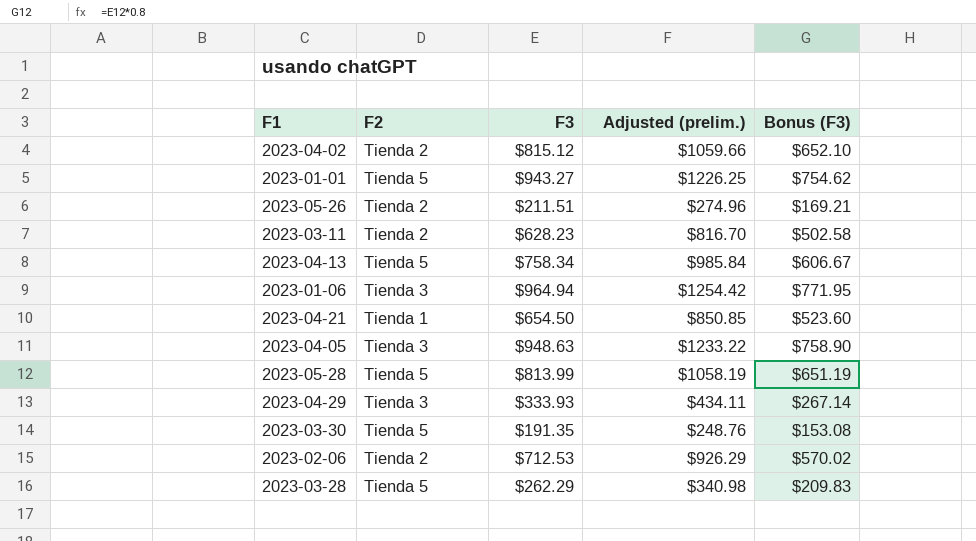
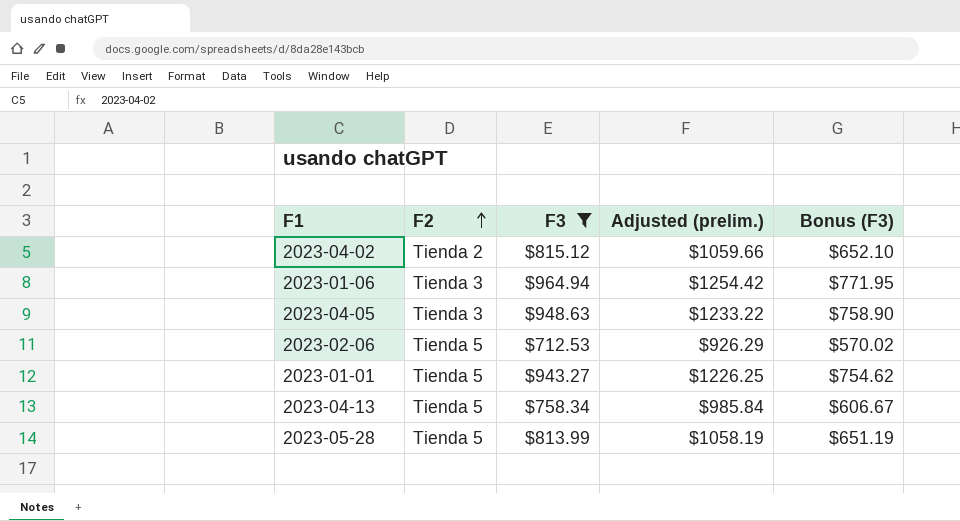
filter: none -> F3 >= $712.53
row order: none -> F2 ascending
2023-02-06 | F2: Tienda 2 -> Tienda 5

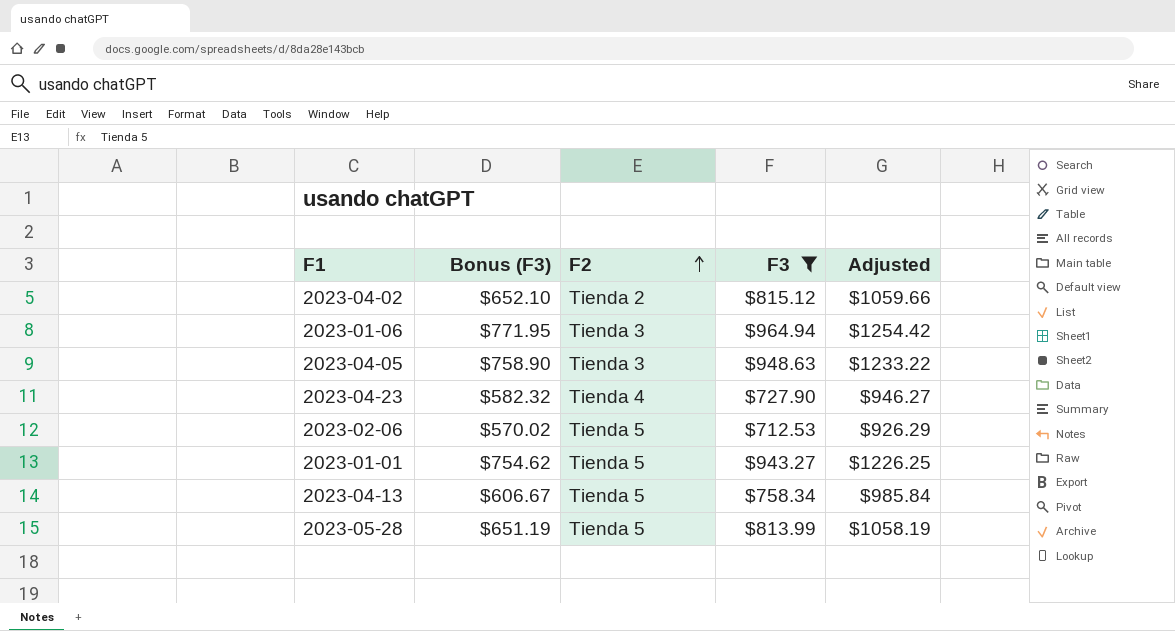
column Bonus (F3) | position: 5 -> 2
column name: Adjusted (prelim.) -> Adjusted
row 2023-04-23: none -> $582.32 | Tienda 4 | $727.90 | $946.27

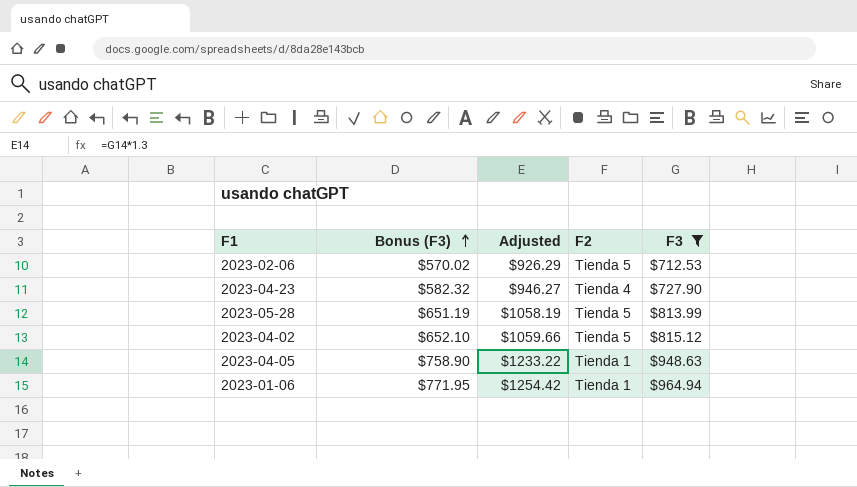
row order: F2 ascending -> Bonus (F3) ascending
column Adjusted | position: 5 -> 3
row 2023-01-01: $754.62 | Tienda 5 | $943.27 | $1226.25 -> none
row 2023-04-13: $606.67 | Tienda 5 | $758.34 | $985.84 -> none
2023-04-02 | F2: Tienda 2 -> Tienda 5
2023-04-05 | F2: Tienda 3 -> Tienda 1
2023-01-06 | F2: Tienda 3 -> Tienda 1

